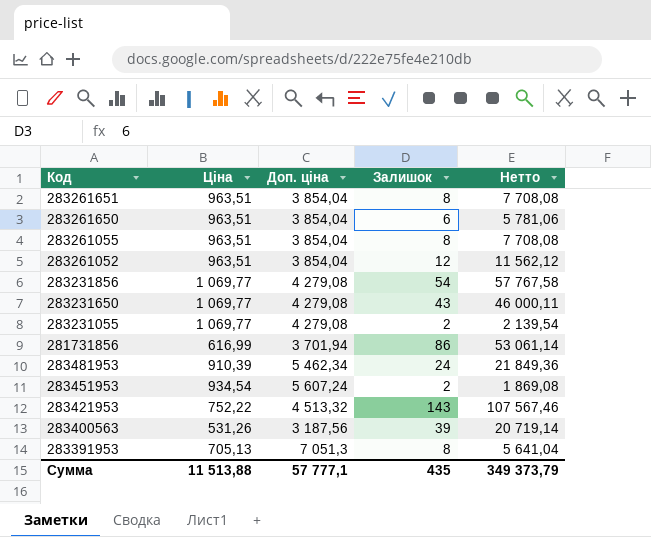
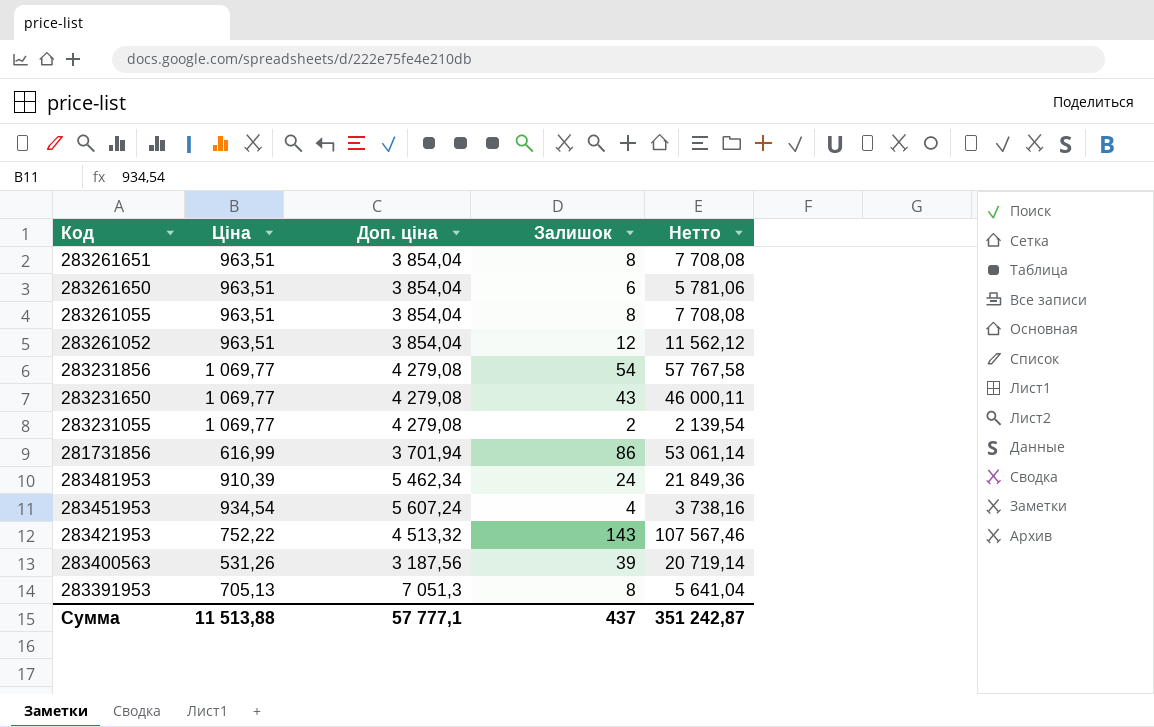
283451953 | Залишок: 2 -> 4
283451953 | Нетто: 1 869,08 -> 3 738,16
Сумма | Залишок: 435 -> 437
Сумма | Нетто: 349 373,79 -> 351 242,87

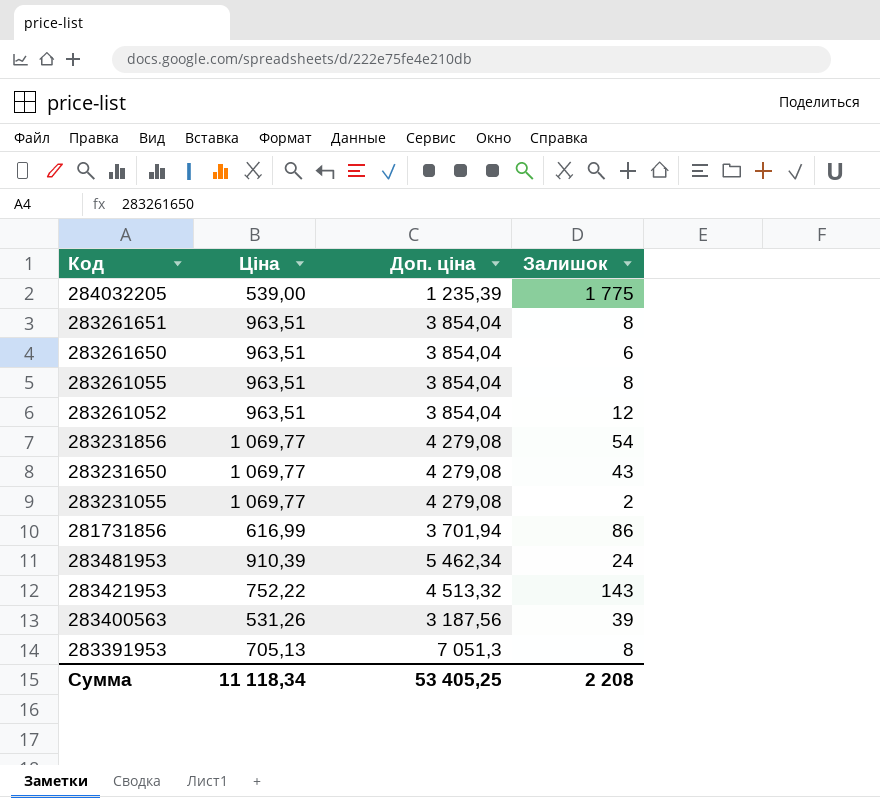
column Нетто | formula: [Ціна] * [Залишок] -> none
row 283451953: 934,54 | 5 607,24 | 4 | 3 738,16 -> none
row 284032205: none -> 539,00 | 1 235,39 | 1 775
Сумма | Ціна: 11 513,88 -> 11 118,34
Сумма | Доп. ціна: 57 777,1 -> 53 405,25
Сумма | Залишок: 437 -> 2 208

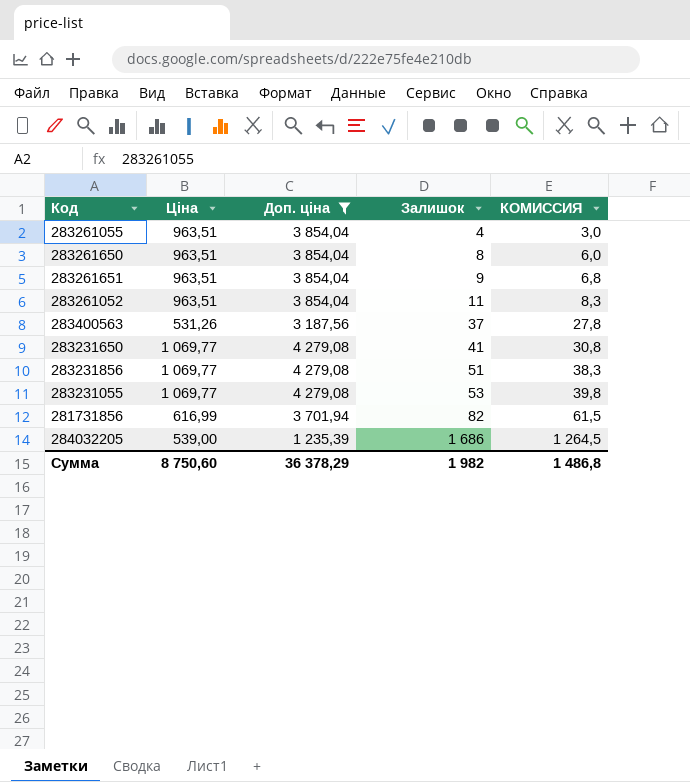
filter: none -> Доп. ціна <= 4 279,08
row order: none -> Залишок ascending
column КОМИССИЯ | formula: none -> [Залишок] * 0,75
283261055 | Залишок: 8 -> 4
283261650 | Залишок: 6 -> 8
283261651 | Залишок: 8 -> 9
283261052 | Залишок: 12 -> 11
283400563 | Залишок: 39 -> 37
283231650 | Залишок: 43 -> 41
283231856 | Залишок: 54 -> 51
283231055 | Залишок: 2 -> 53
281731856 | Залишок: 86 -> 82
284032205 | Залишок: 1 775 -> 1 686
Сумма | Ціна: 11 118,34 -> 8 750,60
Сумма | Доп. ціна: 53 405,25 -> 36 378,29
Сумма | Залишок: 2 208 -> 1 982

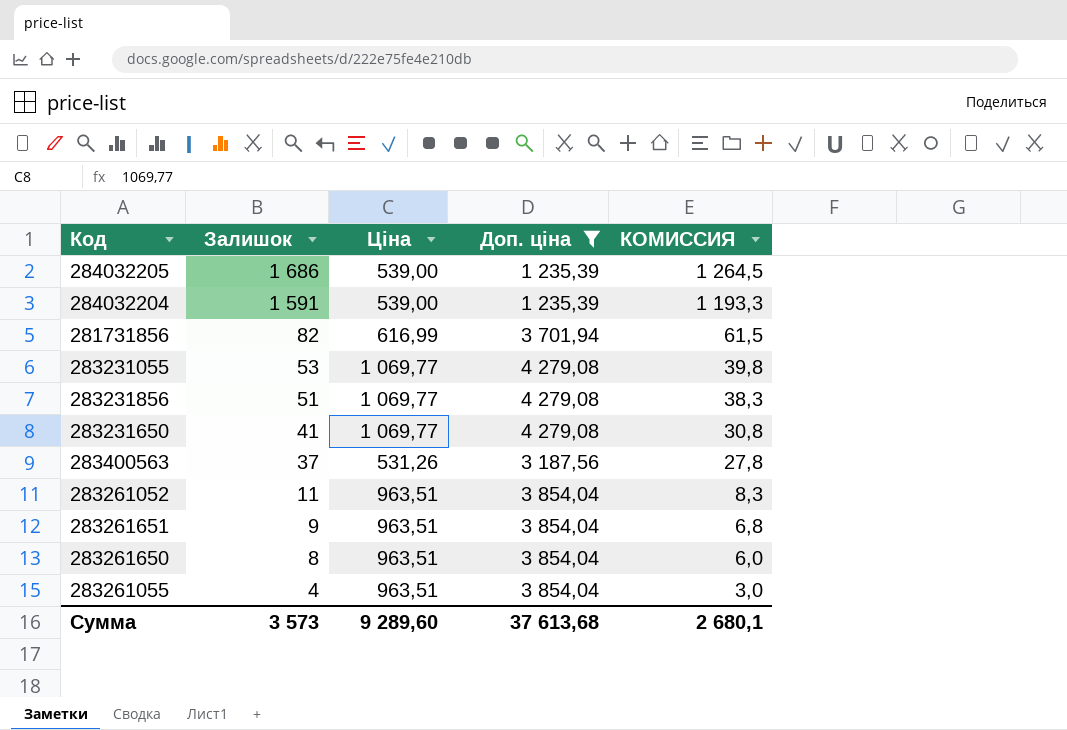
row order: Залишок ascending -> Залишок descending
column Залишок | position: 4 -> 2
row 284032204: none -> 1 591 | 539,00 | 1 235,39 | 1 193,3
Сумма | Залишок: 1 982 -> 3 573
Сумма | Ціна: 8 750,60 -> 9 289,60
Сумма | Доп. ціна: 36 378,29 -> 37 613,68
Сумма | КОМИССИЯ: 1 486,8 -> 2 680,1

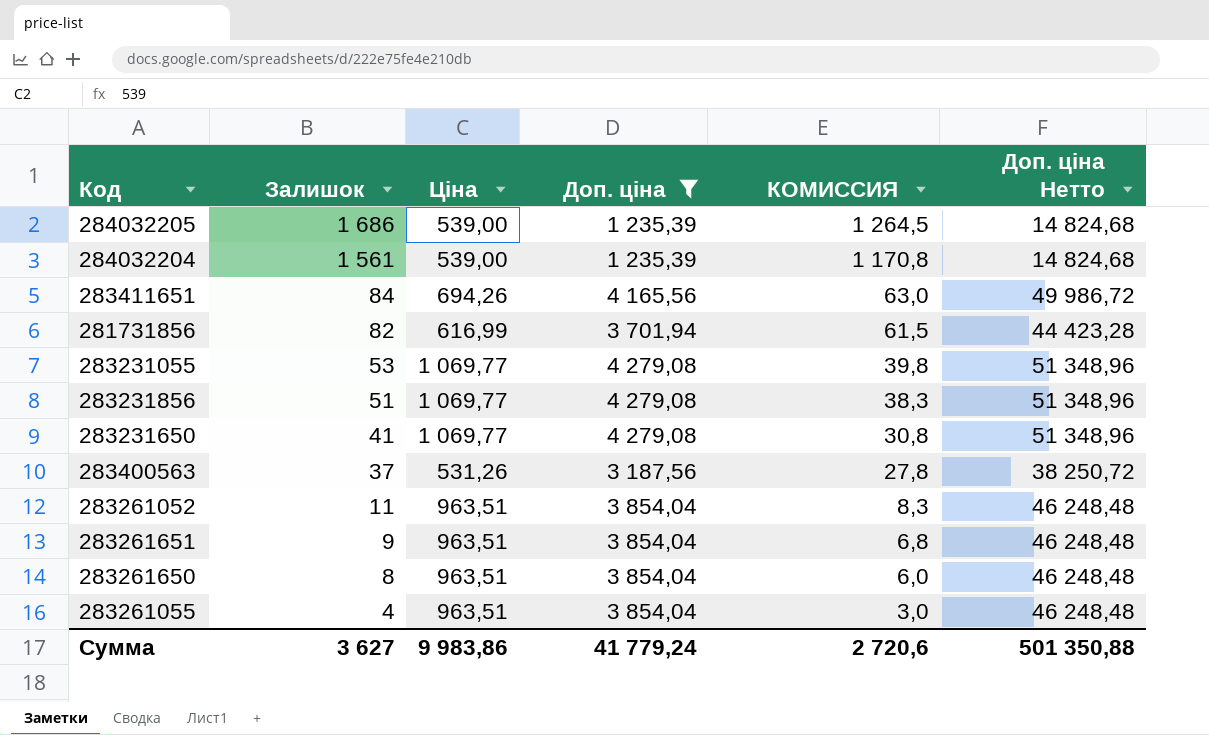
column Доп. ціна Нетто | formula: none -> [Доп. ціна] * 12
284032204 | Залишок: 1 591 -> 1 561
284032204 | КОМИССИЯ: 1 193,3 -> 1 170,8
row 283411651: none -> 84 | 694,26 | 4 165,56 | 63,0 | 49 986,72
Сумма | Залишок: 3 573 -> 3 627
Сумма | Ціна: 9 289,60 -> 9 983,86
Сумма | Доп. ціна: 37 613,68 -> 41 779,24
Сумма | КОМИССИЯ: 2 680,1 -> 2 720,6

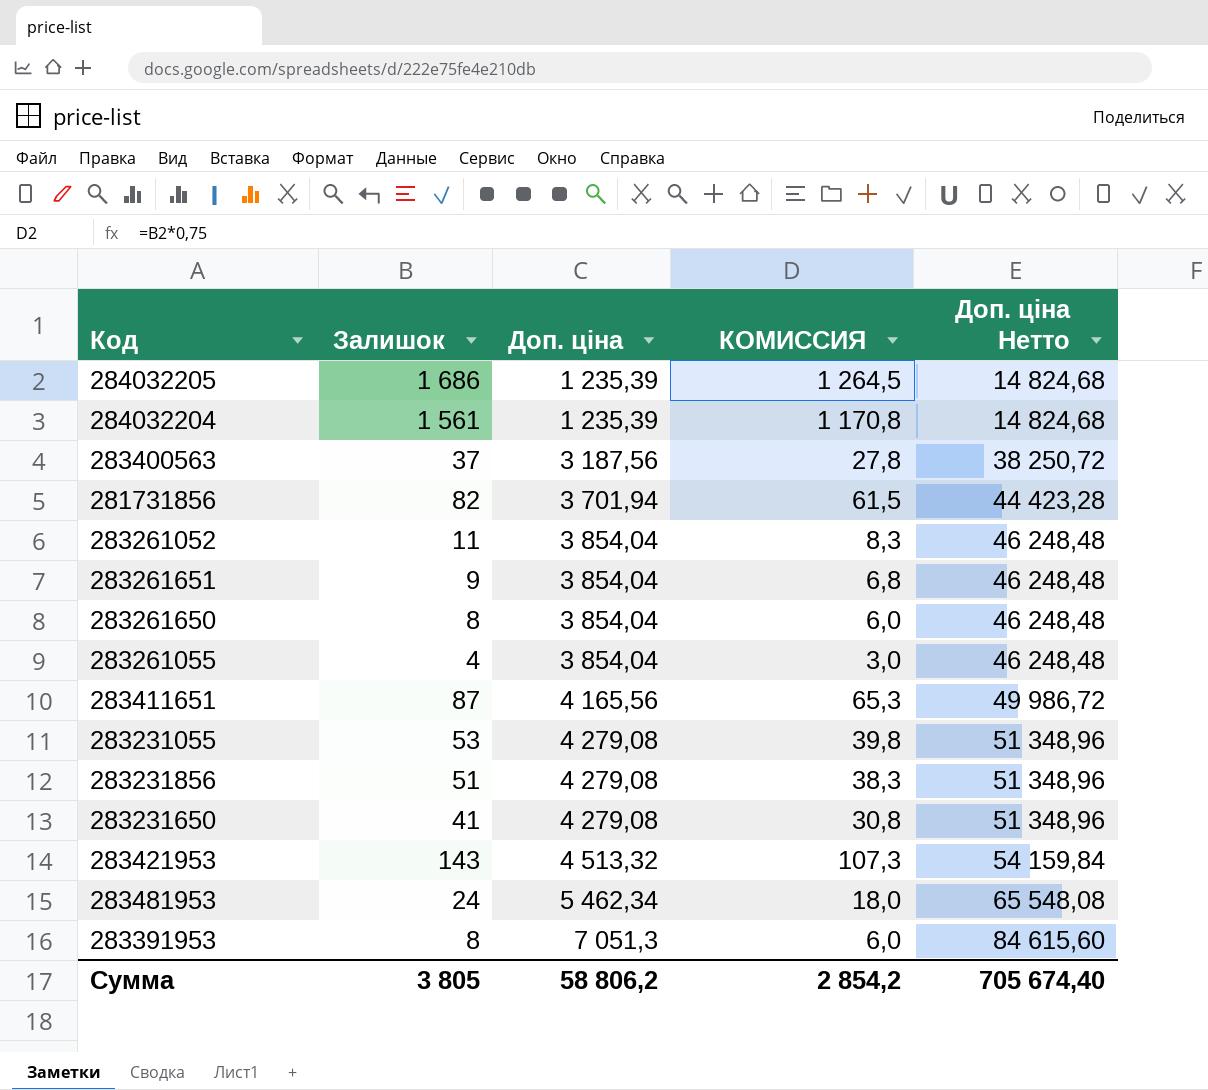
filter: Доп. ціна <= 4 279,08 -> none
row order: Залишок descending -> Доп. ціна ascending
column Ціна | position: 3 -> none
283411651 | Залишок: 84 -> 87
283411651 | КОМИССИЯ: 63,0 -> 65,3
Сумма | Залишок: 3 627 -> 3 805
Сумма | Доп. ціна: 41 779,24 -> 58 806,2
Сумма | КОМИССИЯ: 2 720,6 -> 2 854,2
Сумма | Доп. ціна Нетто: 501 350,88 -> 705 674,40

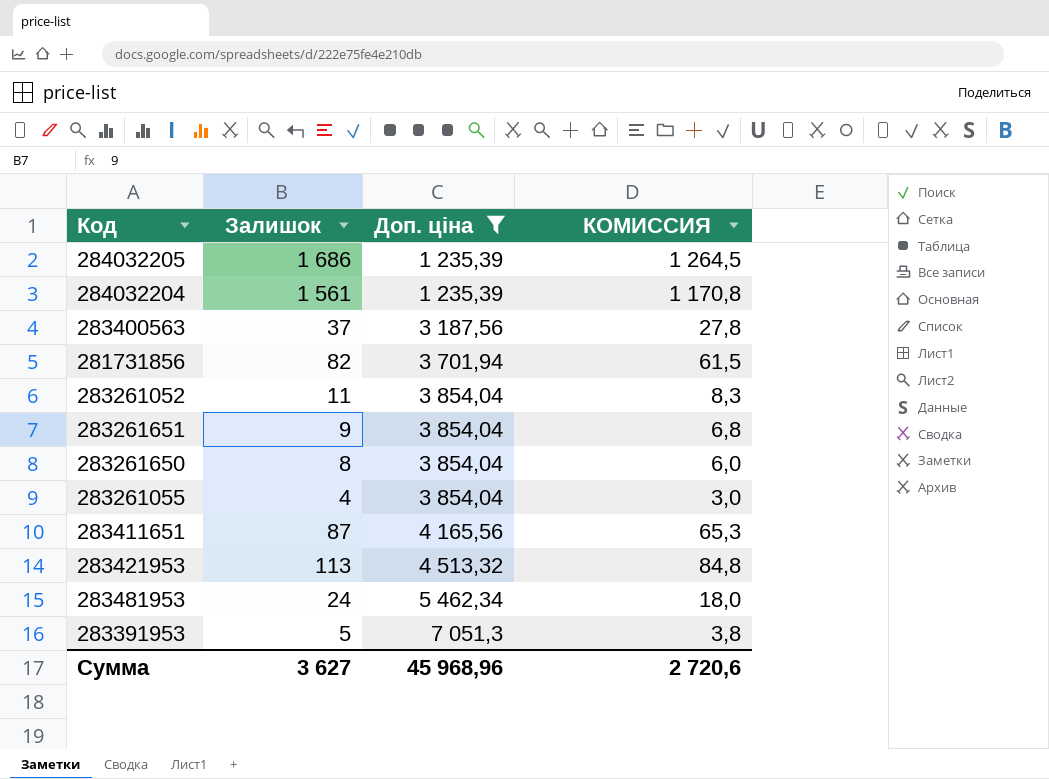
filter: none -> Доп. ціна != 4 279,08
column Доп. ціна Нетто | formula: [Доп. ціна] * 12 -> none
283421953 | Залишок: 143 -> 113
283421953 | КОМИССИЯ: 107,3 -> 84,8
283391953 | Залишок: 8 -> 5
283391953 | КОМИССИЯ: 6,0 -> 3,8
Сумма | Залишок: 3 805 -> 3 627
Сумма | Доп. ціна: 58 806,2 -> 45 968,96
Сумма | КОМИССИЯ: 2 854,2 -> 2 720,6

